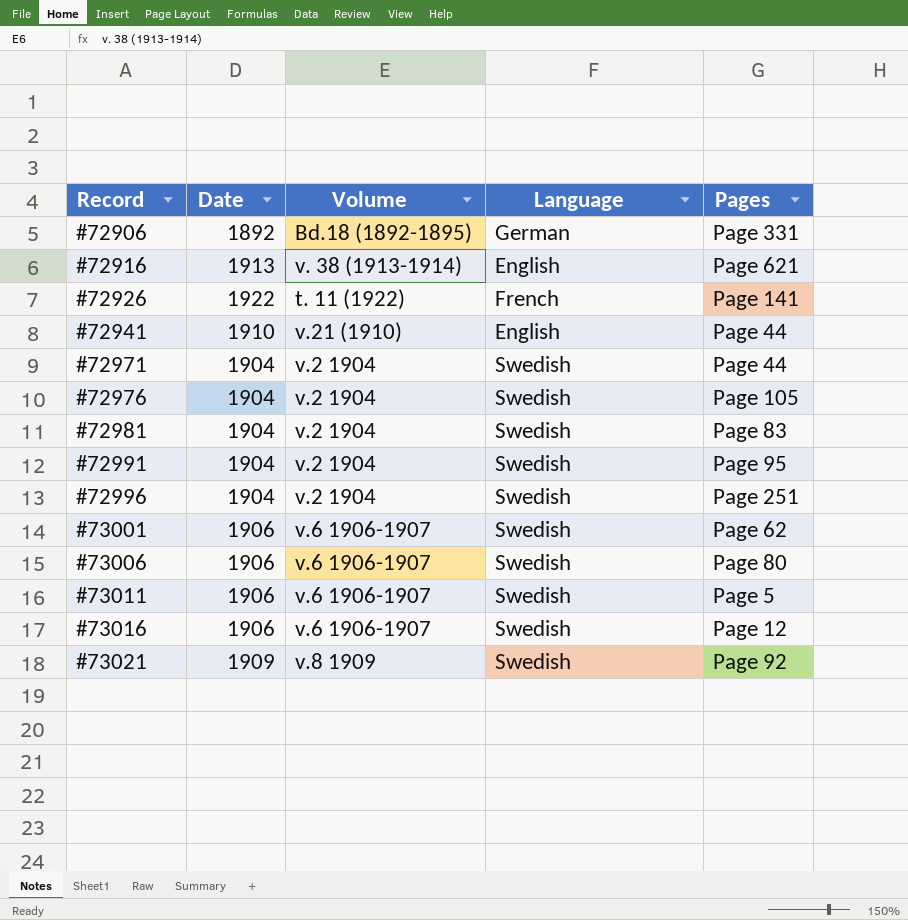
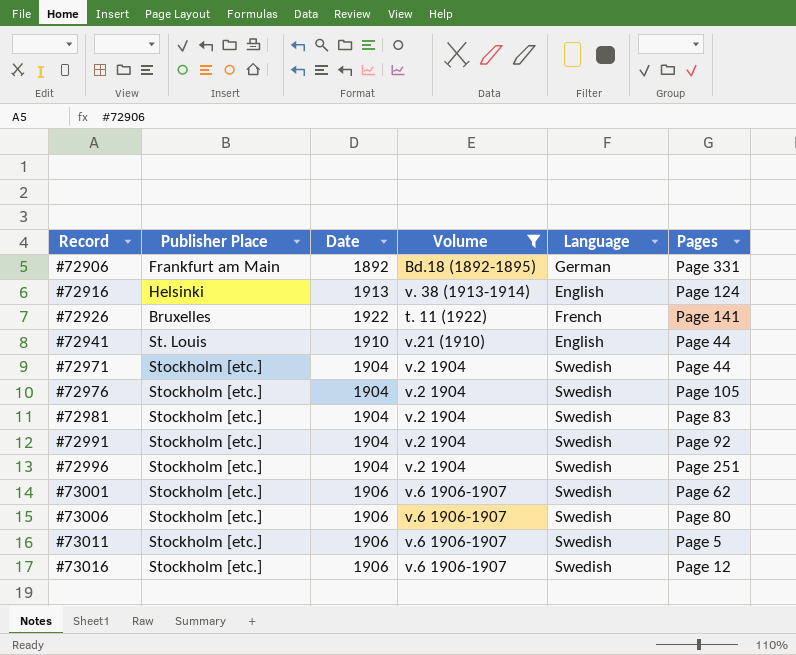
filter: none -> Volume != v.8 1909
column Publisher Place | position: none -> 2
#72916 | Pages: Page 621 -> Page 124
#72991 | Pages: Page 95 -> Page 92

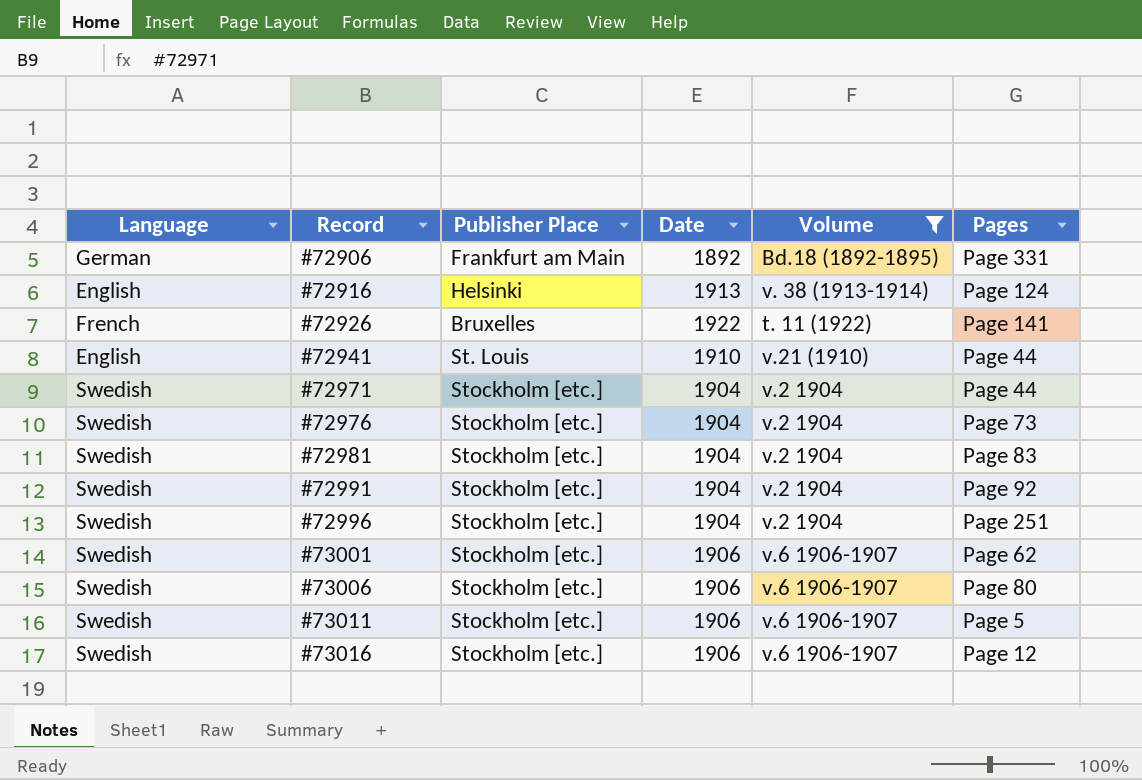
column Language | position: 5 -> 1
#72976 | Pages: Page 105 -> Page 73

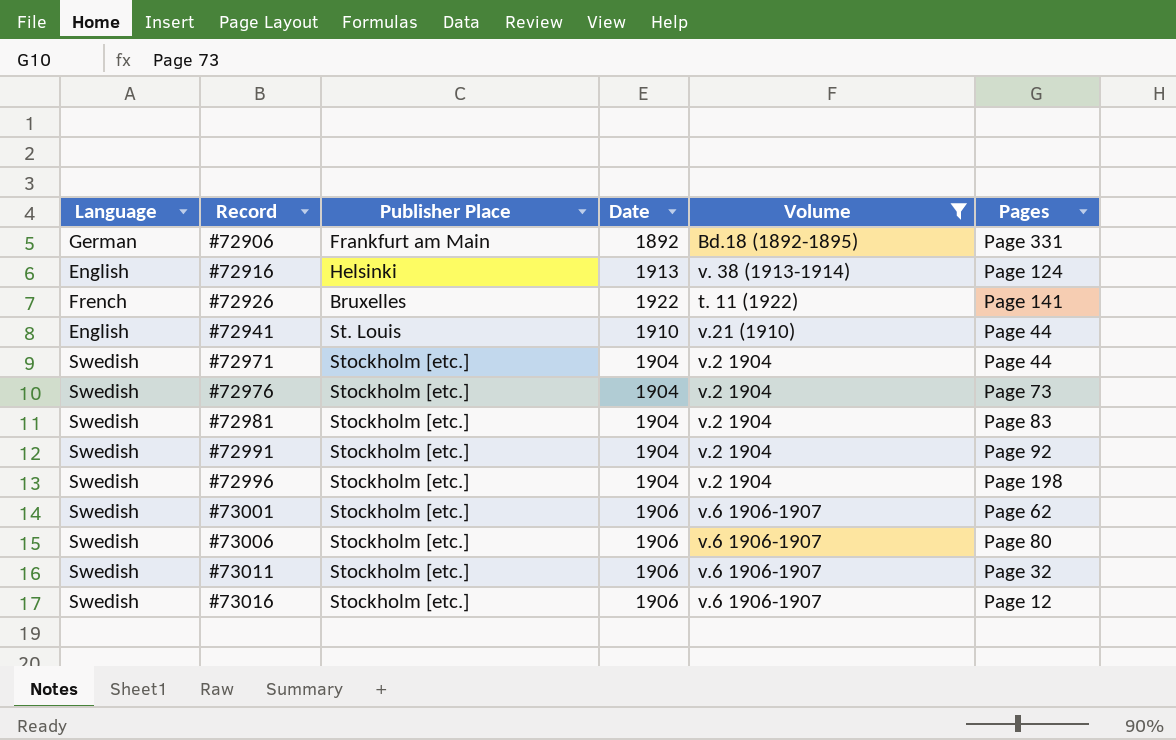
#72996 | Pages: Page 251 -> Page 198
#73011 | Pages: Page 5 -> Page 32

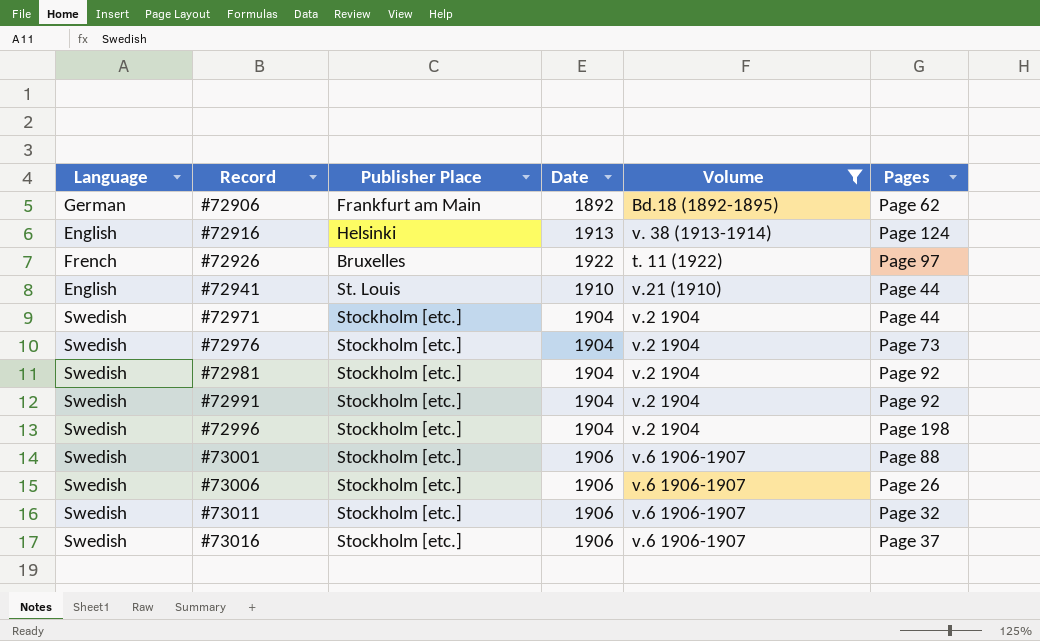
#72906 | Pages: Page 331 -> Page 62
#72926 | Pages: Page 141 -> Page 97
#72981 | Pages: Page 83 -> Page 92
#73001 | Pages: Page 62 -> Page 88
#73006 | Pages: Page 80 -> Page 26
#73016 | Pages: Page 12 -> Page 37

